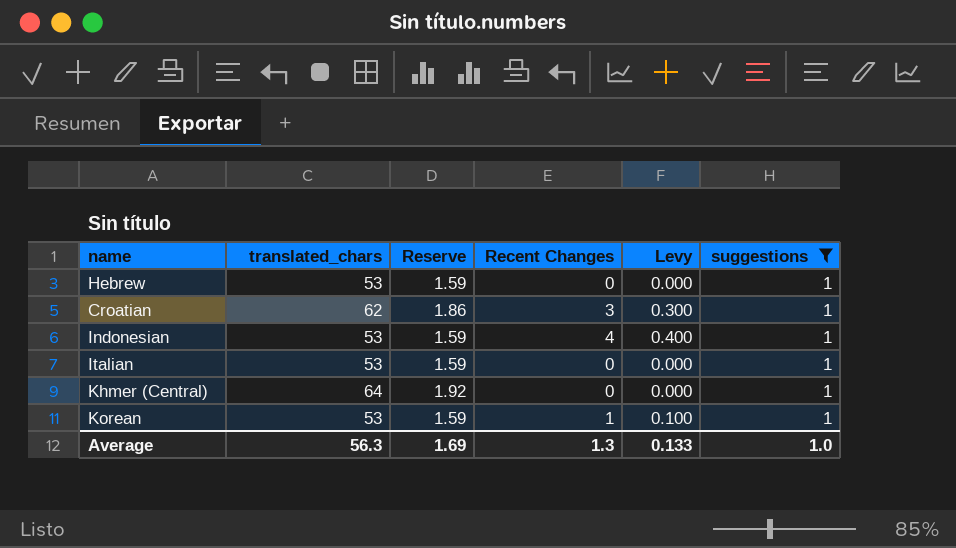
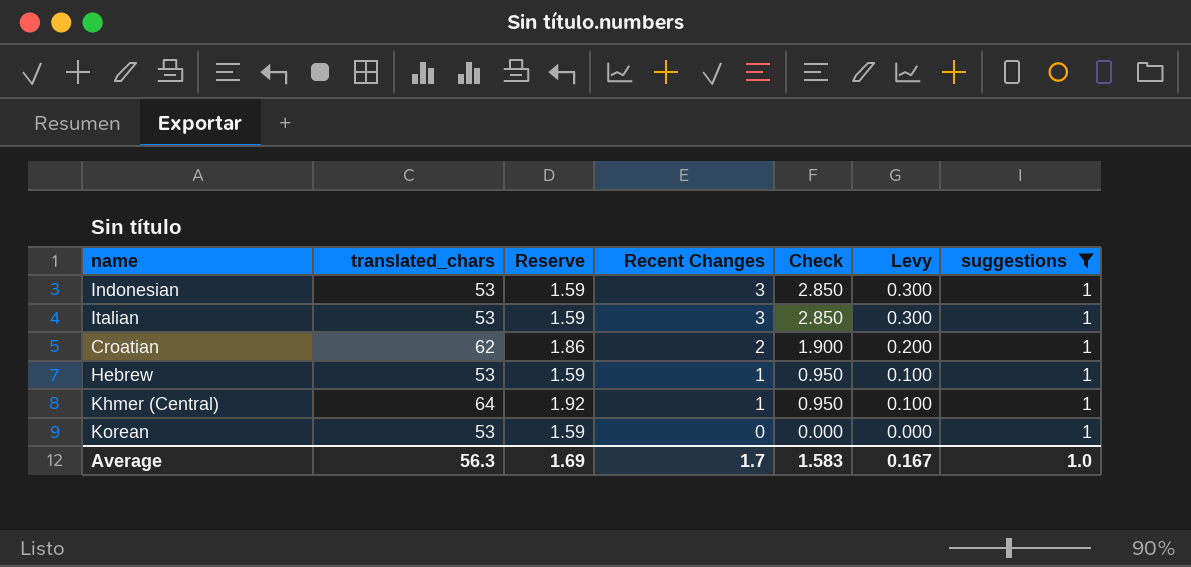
row order: none -> Recent Changes descending
column Check | formula: none -> [Recent Changes] * 0.95
Indonesian | Recent Changes: 4 -> 3
Indonesian | Levy: 0.400 -> 0.300
Italian | Recent Changes: 0 -> 3
Italian | Levy: 0.000 -> 0.300
Croatian | Recent Changes: 3 -> 2
Croatian | Levy: 0.300 -> 0.200
Hebrew | Recent Changes: 0 -> 1
Hebrew | Levy: 0.000 -> 0.100
Khmer (Central) | Recent Changes: 0 -> 1
Khmer (Central) | Levy: 0.000 -> 0.100
Korean | Recent Changes: 1 -> 0
Korean | Levy: 0.100 -> 0.000
Average | Recent Changes: 1.3 -> 1.7
Average | Levy: 0.133 -> 0.167

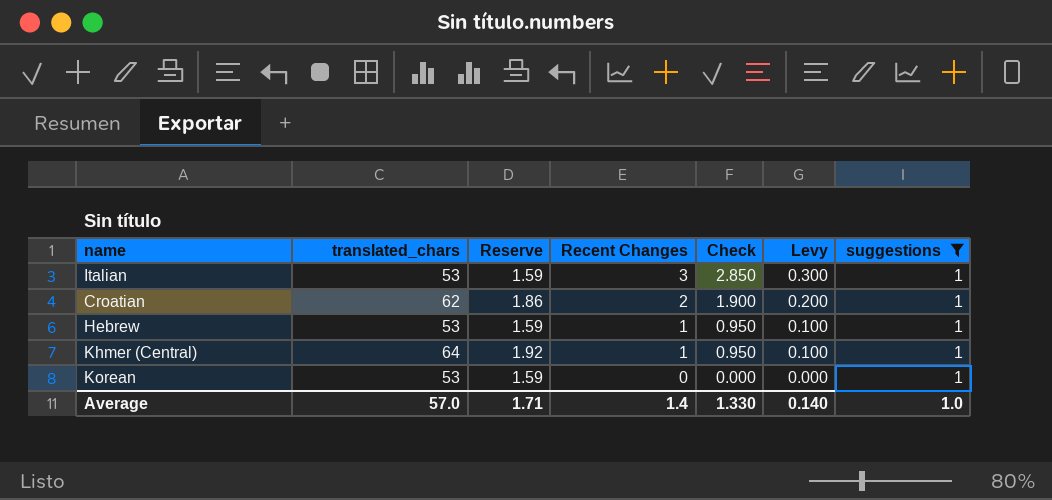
row Indonesian: 53 | 1.59 | 3 | 2.850 | 0.300 | 1 -> none
Average | translated_chars: 56.3 -> 57.0
Average | Reserve: 1.69 -> 1.71
Average | Recent Changes: 1.7 -> 1.4
Average | Check: 1.583 -> 1.330
Average | Levy: 0.167 -> 0.140

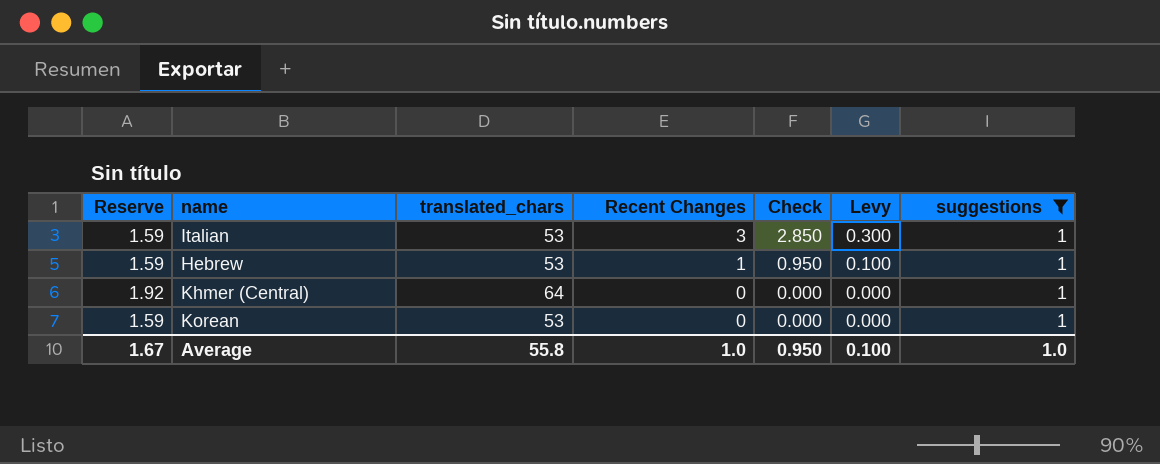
column Reserve | position: 3 -> 1
row Croatian: 62 | 1.86 | 2 | 1.900 | 0.200 | 1 -> none
Khmer (Central) | Recent Changes: 1 -> 0
Khmer (Central) | Check: 0.950 -> 0.000
Khmer (Central) | Levy: 0.100 -> 0.000
Average | Reserve: 1.71 -> 1.67
Average | translated_chars: 57.0 -> 55.8
Average | Recent Changes: 1.4 -> 1.0
Average | Check: 1.330 -> 0.950
Average | Levy: 0.140 -> 0.100

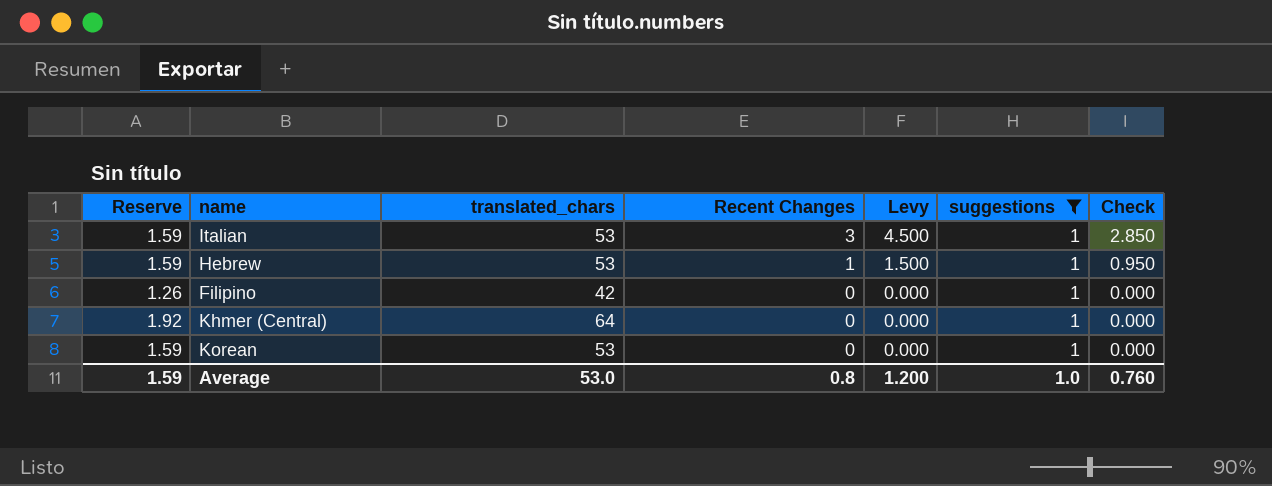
column Levy | formula: [Recent Changes] * 0.1 -> [Recent Changes] * 1.5
column Check | position: 5 -> 7
row Filipino: none -> 1.26 | 42 | 0 | 0.000 | 1 | 0.000
Average | Reserve: 1.67 -> 1.59
Average | translated_chars: 55.8 -> 53.0
Average | Recent Changes: 1.0 -> 0.8
Average | Levy: 0.100 -> 1.200
Average | Check: 0.950 -> 0.760

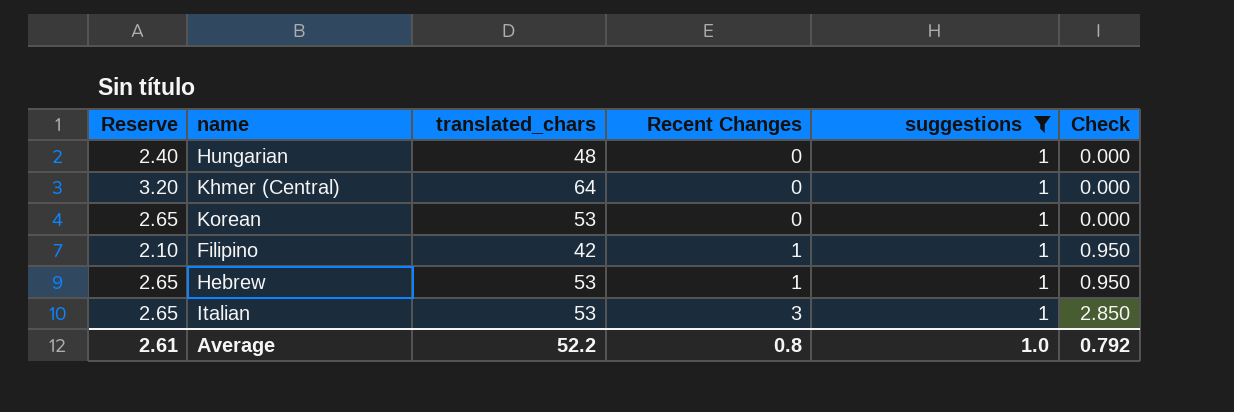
row order: Recent Changes descending -> Recent Changes ascending
column Levy | formula: [Recent Changes] * 1.5 -> none
column Reserve | formula: [translated_chars] * 0.03 -> [translated_chars] * 0.05
row Hungarian: none -> 2.40 | 48 | 0 | 1 | 0.000
Filipino | Recent Changes: 0 -> 1
Filipino | Check: 0.000 -> 0.950
Average | Reserve: 1.59 -> 2.61
Average | translated_chars: 53.0 -> 52.2
Average | Check: 0.760 -> 0.792

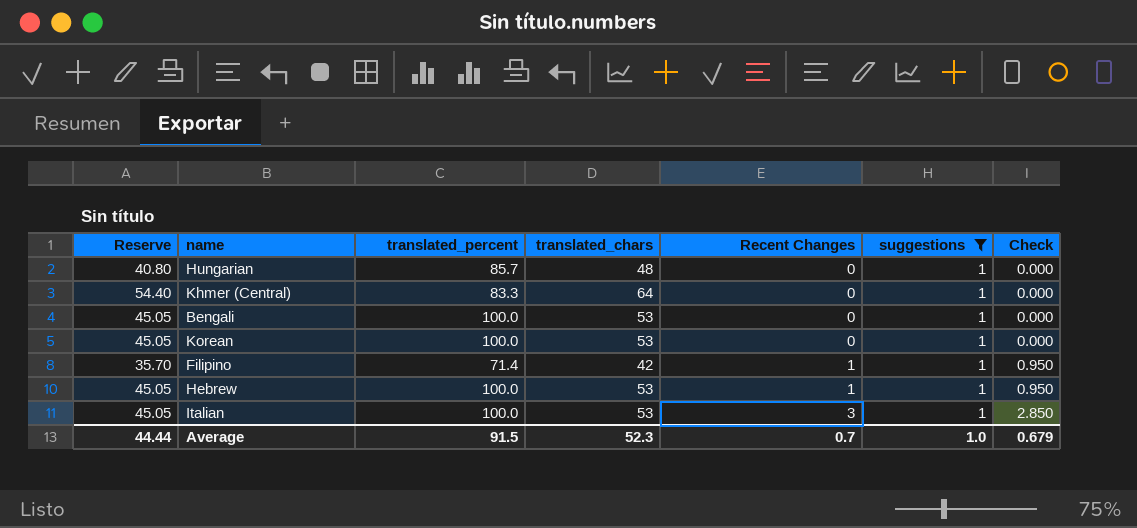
column Reserve | formula: [translated_chars] * 0.05 -> [translated_chars] * 0.85
column translated_percent | position: none -> 3
row Bengali: none -> 45.05 | 100.0 | 53 | 0 | 1 | 0.000
Average | Reserve: 2.61 -> 44.44
Average | translated_chars: 52.2 -> 52.3
Average | Recent Changes: 0.8 -> 0.7
Average | Check: 0.792 -> 0.679

